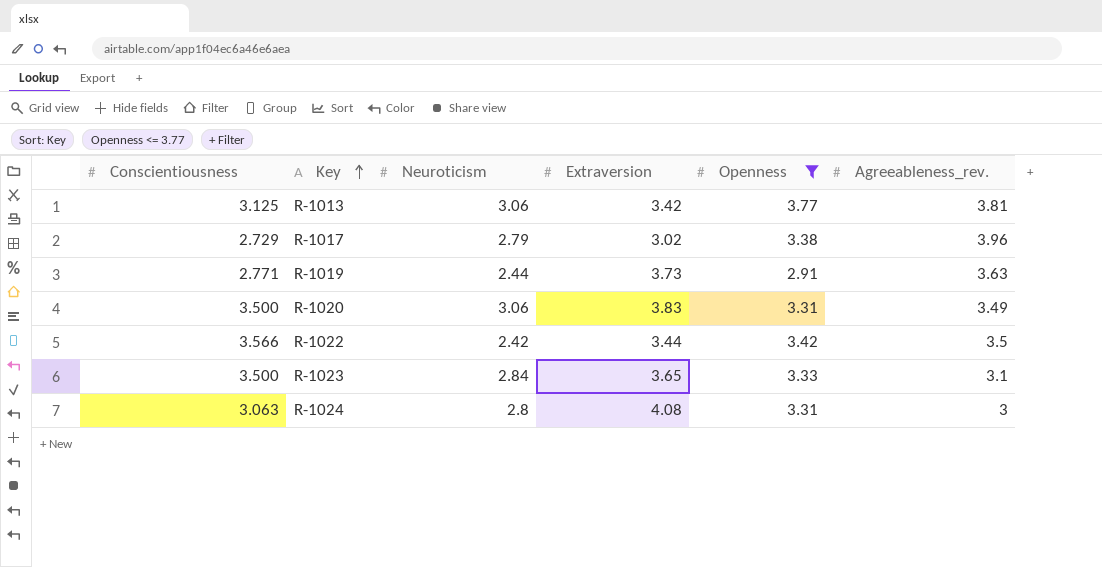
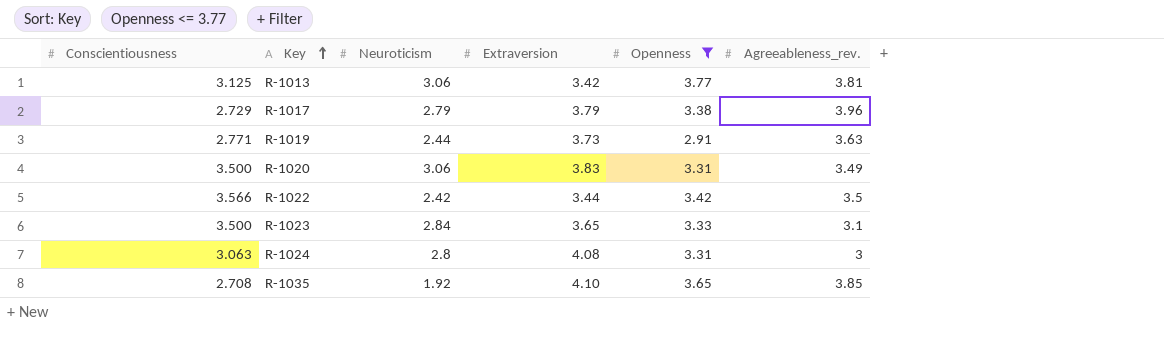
R-1017 | Extraversion: 3.02 -> 3.79
row R-1035: none -> 2.708 | 1.92 | 4.10 | 3.65 | 3.85

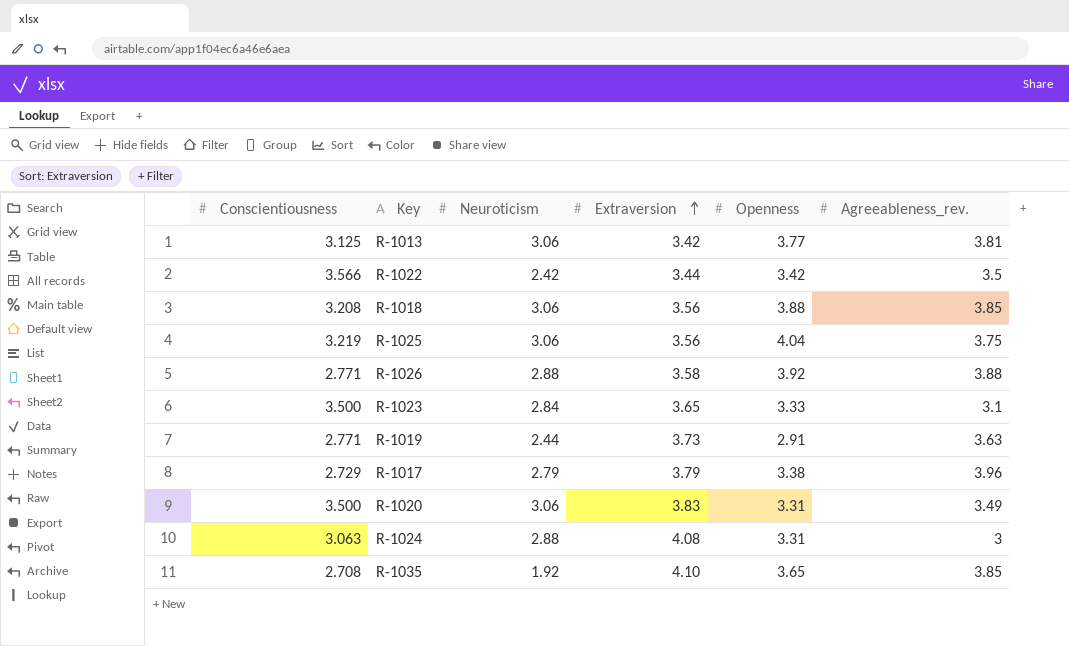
filter: Openness <= 3.77 -> none
row order: Key ascending -> Extraversion ascending
R-1024 | Neuroticism: 2.8 -> 2.88

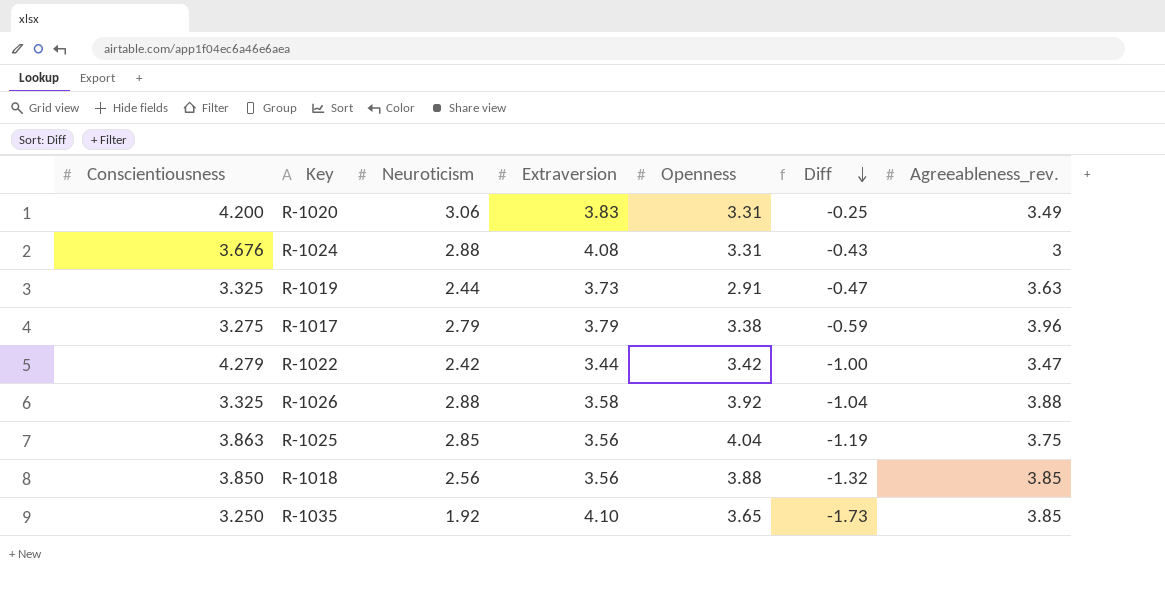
row order: Extraversion ascending -> Diff descending
column Diff | formula: none -> [Neuroticism] - [Openness]
row R-1013: 3.125 | 3.06 | 3.42 | 3.77 | 3.81 -> none
row R-1023: 3.500 | 2.84 | 3.65 | 3.33 | 3.1 -> none
R-1020 | Conscientiousness: 3.500 -> 4.200
R-1024 | Conscientiousness: 3.063 -> 3.676
R-1019 | Conscientiousness: 2.771 -> 3.325
R-1017 | Conscientiousness: 2.729 -> 3.275
R-1022 | Conscientiousness: 3.566 -> 4.279
R-1022 | Agreeableness_rev.: 3.5 -> 3.47
R-1026 | Conscientiousness: 2.771 -> 3.325
R-1025 | Conscientiousness: 3.219 -> 3.863
R-1025 | Neuroticism: 3.06 -> 2.85
R-1018 | Conscientiousness: 3.208 -> 3.850
R-1018 | Neuroticism: 3.06 -> 2.56
R-1035 | Conscientiousness: 2.708 -> 3.250

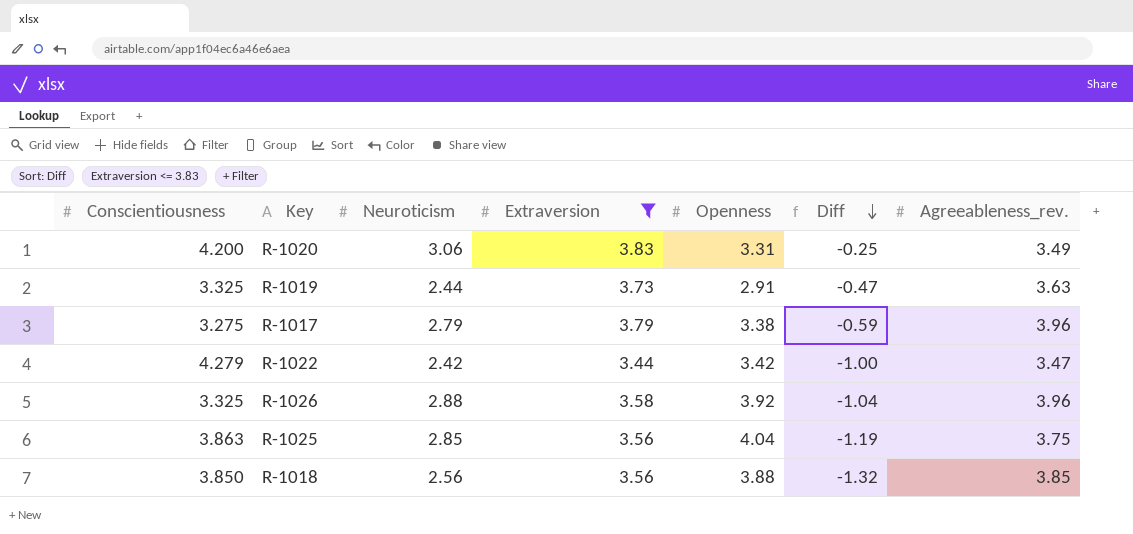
filter: none -> Extraversion <= 3.83
R-1026 | Agreeableness_rev.: 3.88 -> 3.96

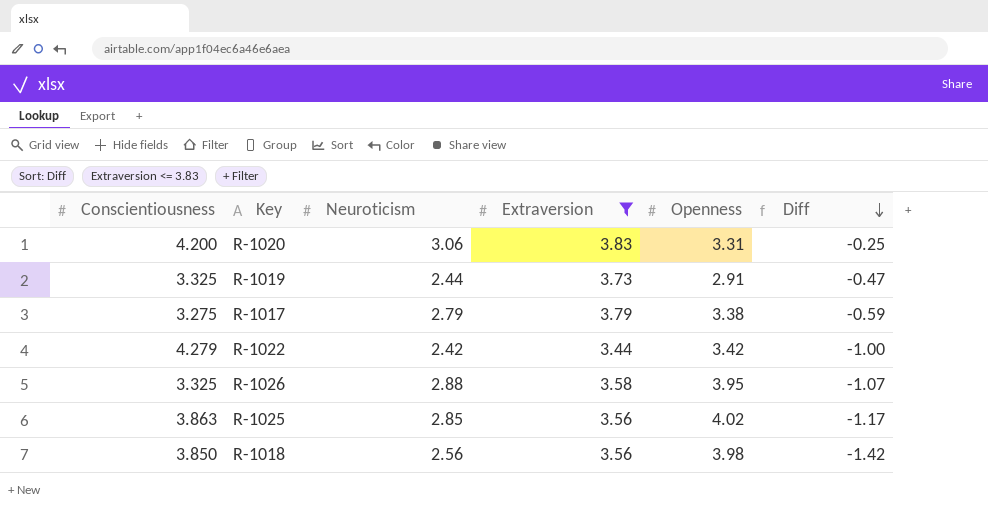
column Agreeableness_rev. | position: 7 -> none
R-1026 | Openness: 3.92 -> 3.95
R-1026 | Diff: -1.04 -> -1.07
R-1025 | Openness: 4.04 -> 4.02
R-1025 | Diff: -1.19 -> -1.17
R-1018 | Openness: 3.88 -> 3.98
R-1018 | Diff: -1.32 -> -1.42

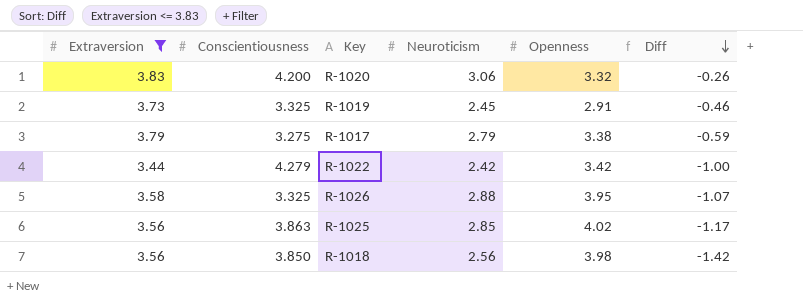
column Extraversion | position: 4 -> 1
R-1020 | Openness: 3.31 -> 3.32
R-1020 | Diff: -0.25 -> -0.26
R-1019 | Neuroticism: 2.44 -> 2.45
R-1019 | Diff: -0.47 -> -0.46

